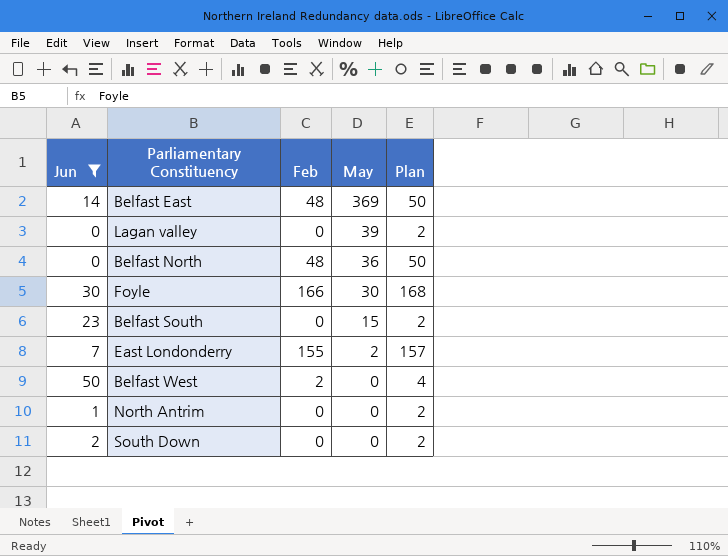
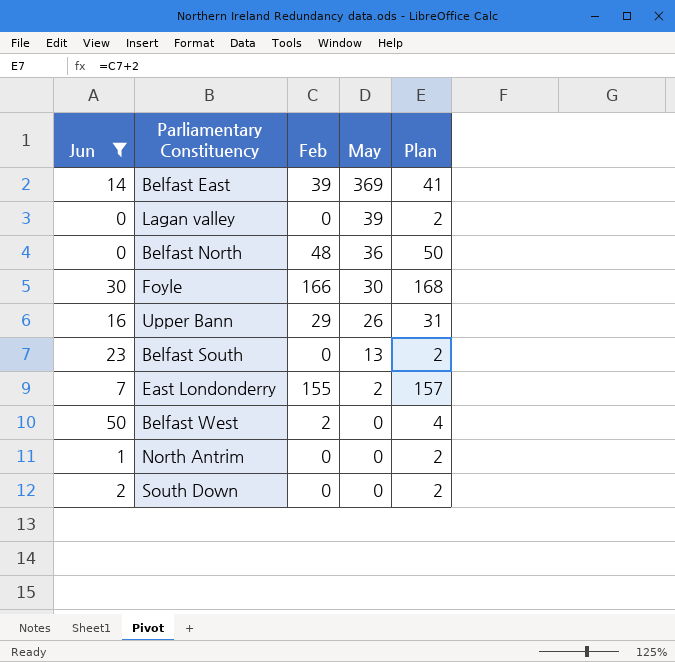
Belfast East | Feb: 48 -> 39
Belfast East | Plan: 50 -> 41
row Upper Bann: none -> 16 | 29 | 26 | 31
Belfast South | May: 15 -> 13

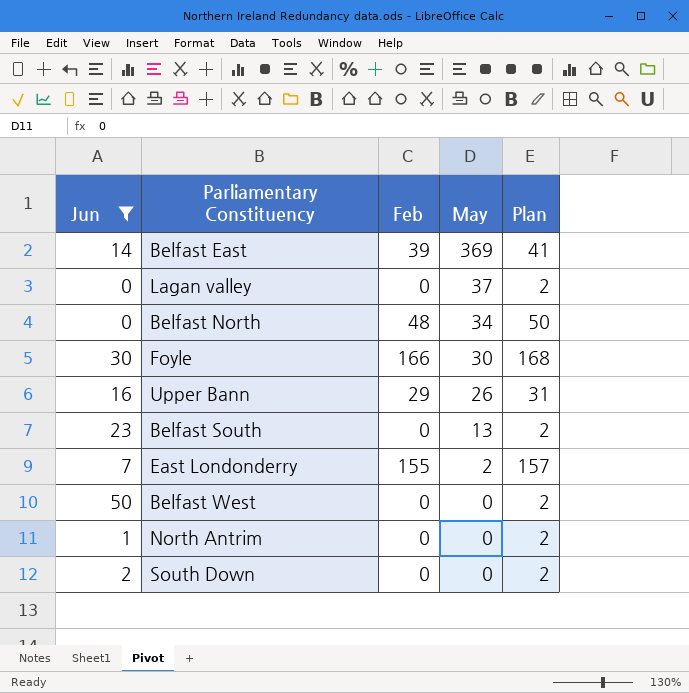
Lagan valley | May: 39 -> 37
Belfast North | May: 36 -> 34
Belfast West | Feb: 2 -> 0
Belfast West | Plan: 4 -> 2

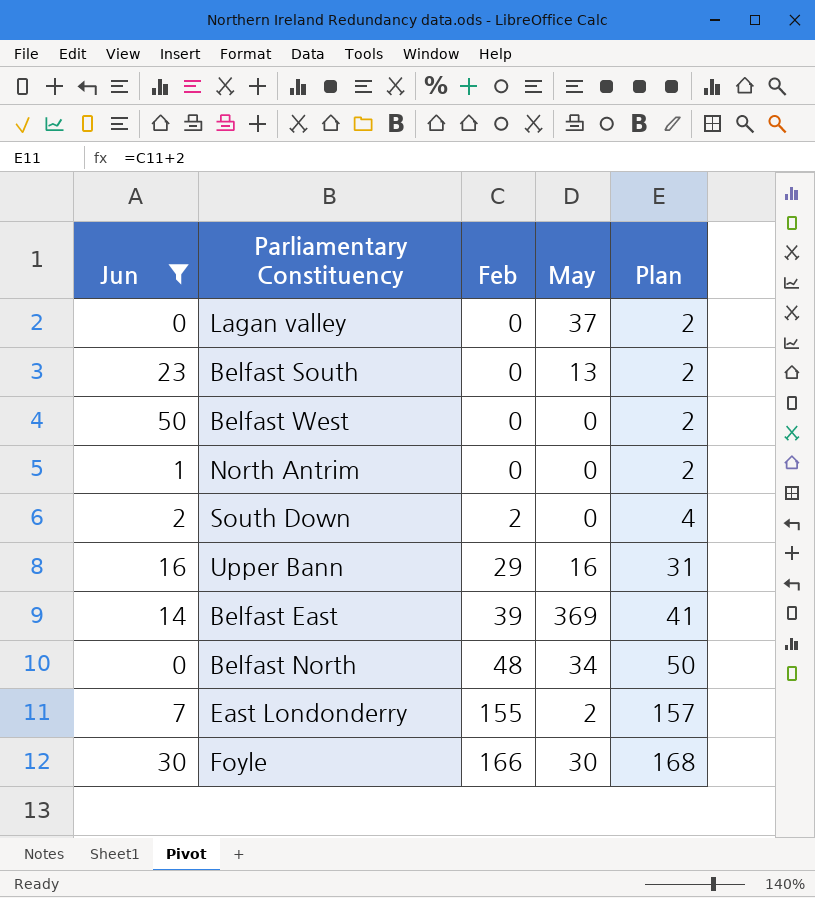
row order: May descending -> Feb ascending
South Down | Feb: 0 -> 2
South Down | Plan: 2 -> 4
Upper Bann | May: 26 -> 16

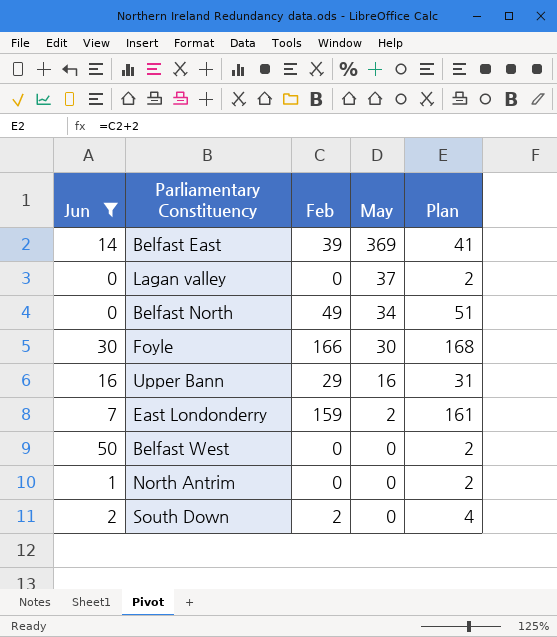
row order: Feb ascending -> May descending
row Belfast South: 23 | 0 | 13 | 2 -> none
Belfast North | Feb: 48 -> 49
Belfast North | Plan: 50 -> 51
East Londonderry | Feb: 155 -> 159
East Londonderry | Plan: 157 -> 161

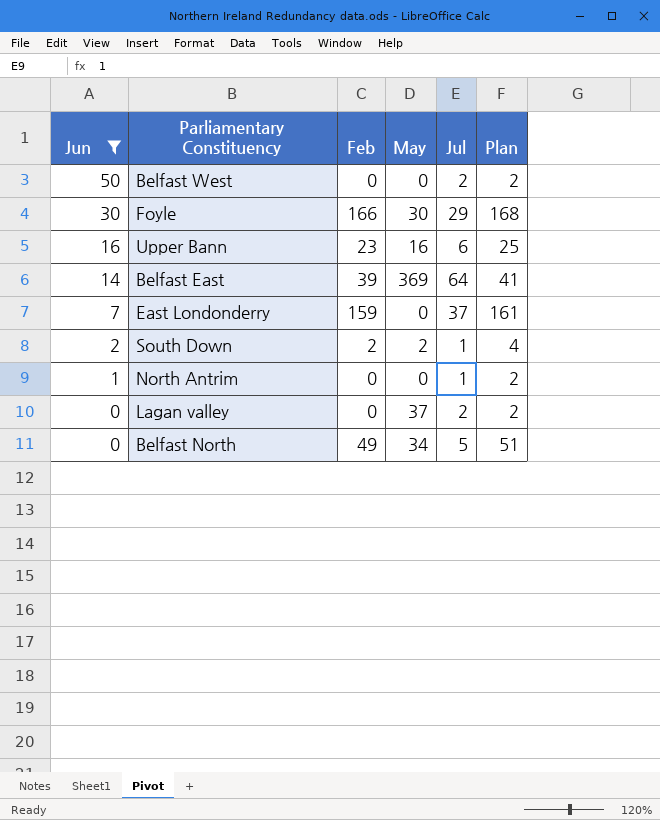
row order: May descending -> Jun descending
column Jul | position: none -> 5
Upper Bann | Feb: 29 -> 23
Upper Bann | Plan: 31 -> 25
East Londonderry | May: 2 -> 0
South Down | May: 0 -> 2

